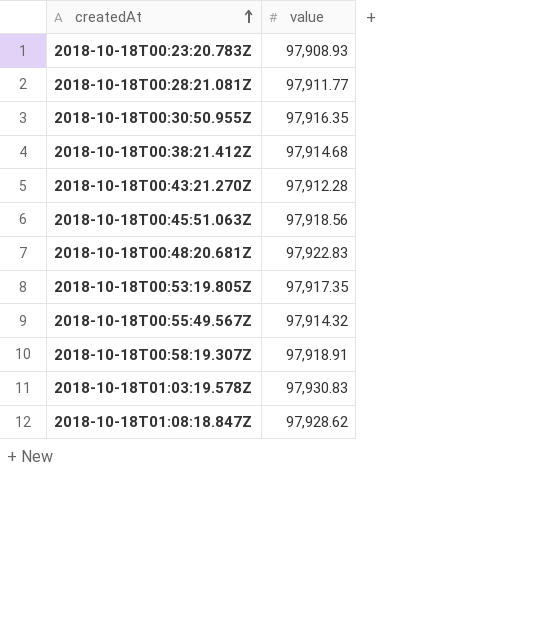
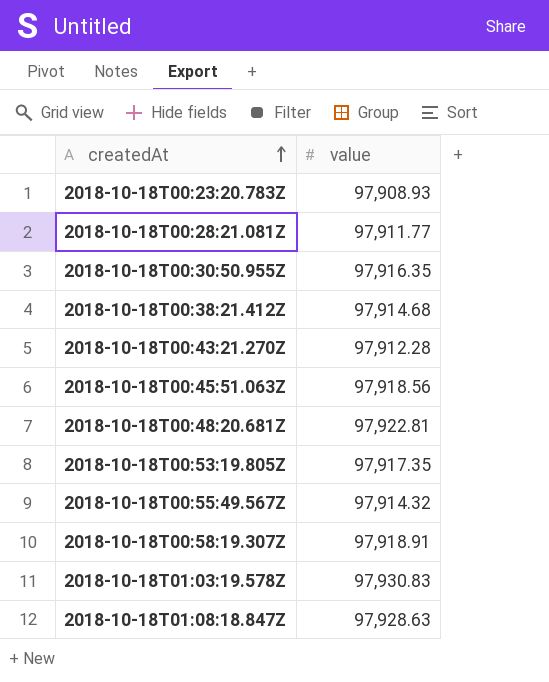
2018-10-18T00:48:20.681Z | value: 97,922.83 -> 97,922.81
2018-10-18T01:08:18.847Z | value: 97,928.62 -> 97,928.63

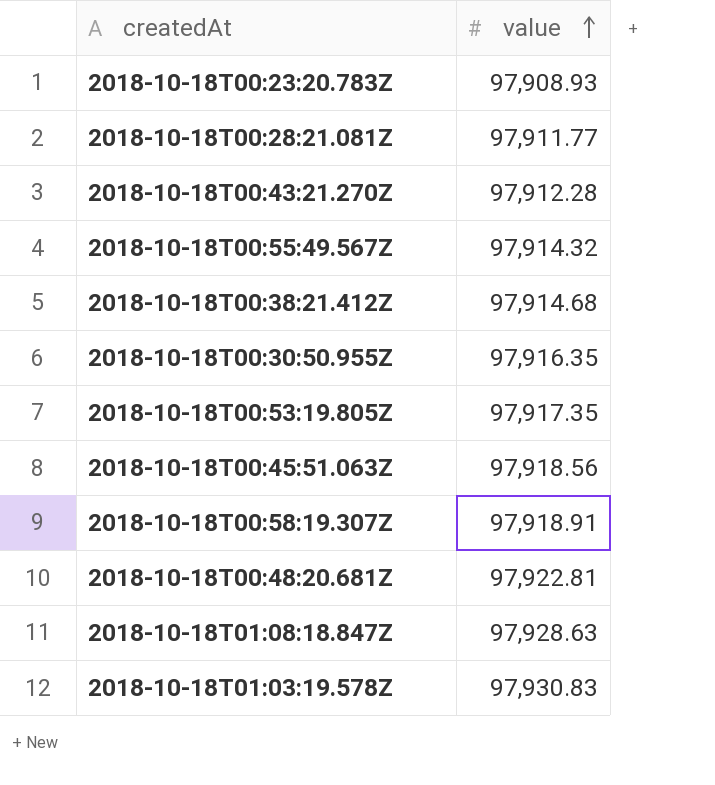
row order: createdAt ascending -> value ascending

